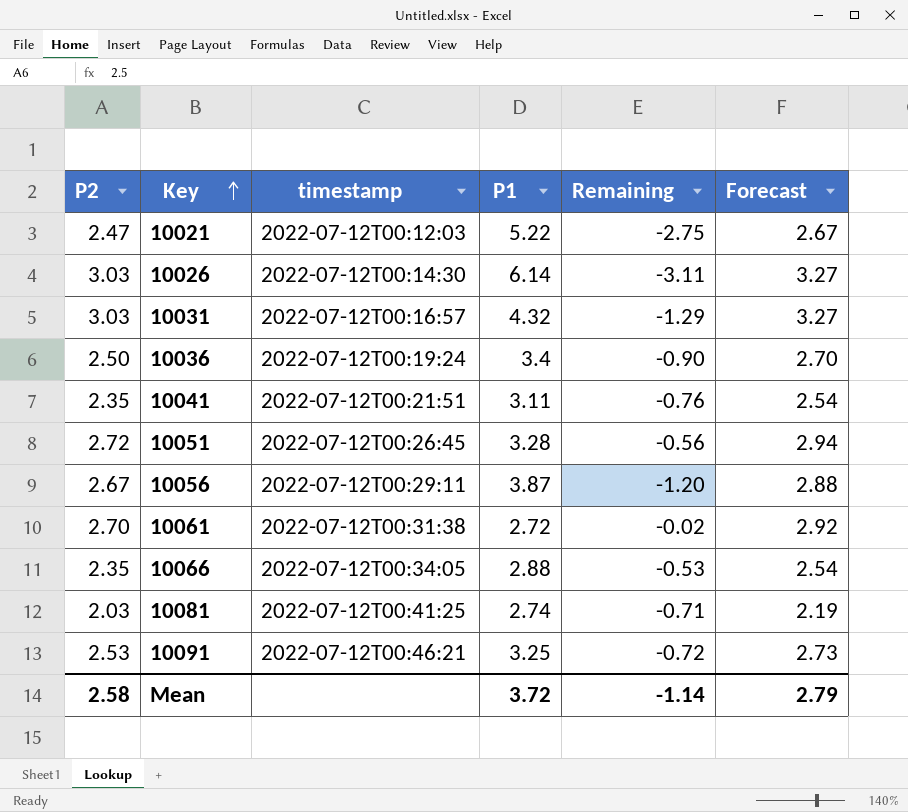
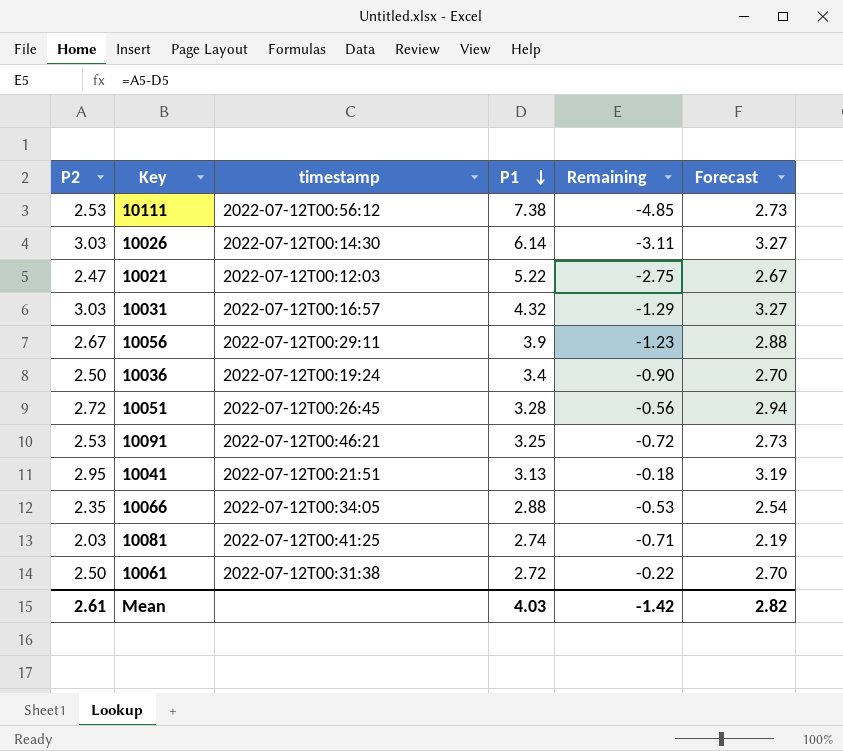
row order: Key ascending -> P1 descending
row 10111: none -> 2.53 | 2022-07-12T00:56:12 | 7.38 | -4.85 | 2.73
10056 | P1: 3.87 -> 3.9
10056 | Remaining: -1.20 -> -1.23
10041 | P2: 2.35 -> 2.95
10041 | P1: 3.11 -> 3.13
10041 | Remaining: -0.76 -> -0.18
10041 | Forecast: 2.54 -> 3.19
10061 | P2: 2.70 -> 2.50
10061 | Remaining: -0.02 -> -0.22
10061 | Forecast: 2.92 -> 2.70
Mean | P2: 2.58 -> 2.61
Mean | P1: 3.72 -> 4.03
Mean | Remaining: -1.14 -> -1.42
Mean | Forecast: 2.79 -> 2.82

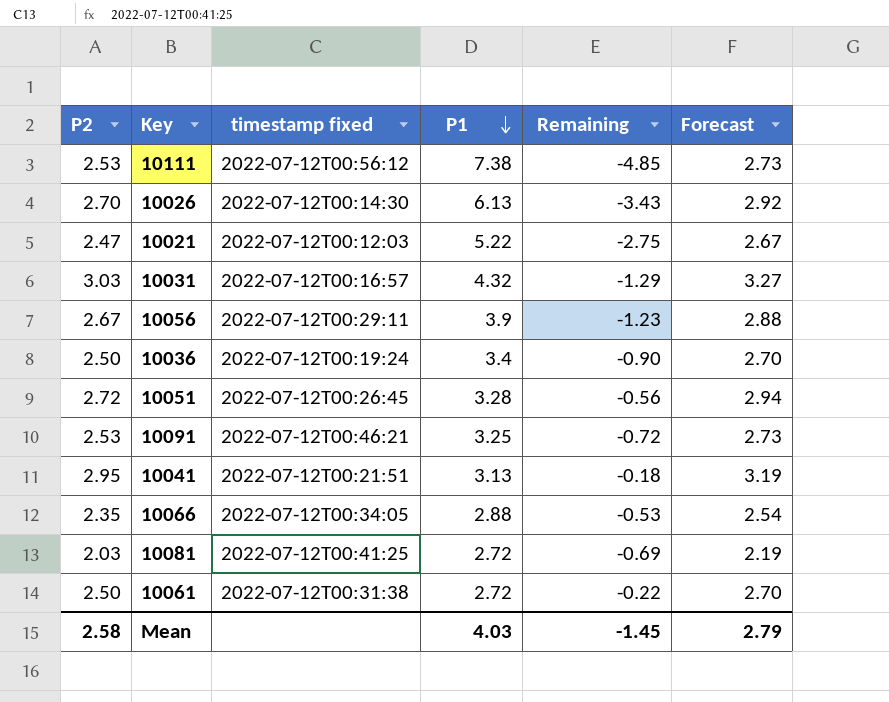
column name: timestamp -> timestamp fixed
10026 | P2: 3.03 -> 2.70
10026 | P1: 6.14 -> 6.13
10026 | Remaining: -3.11 -> -3.43
10026 | Forecast: 3.27 -> 2.92
10081 | P1: 2.74 -> 2.72
10081 | Remaining: -0.71 -> -0.69
Mean | P2: 2.61 -> 2.58
Mean | Remaining: -1.42 -> -1.45
Mean | Forecast: 2.82 -> 2.79

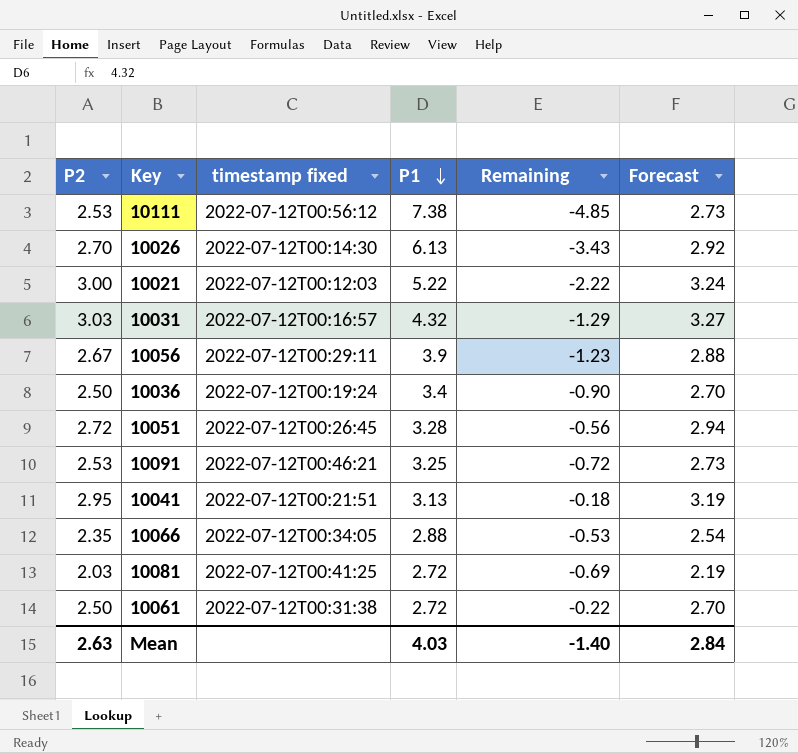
10021 | P2: 2.47 -> 3.00
10021 | Remaining: -2.75 -> -2.22
10021 | Forecast: 2.67 -> 3.24
Mean | P2: 2.58 -> 2.63
Mean | Remaining: -1.45 -> -1.40
Mean | Forecast: 2.79 -> 2.84

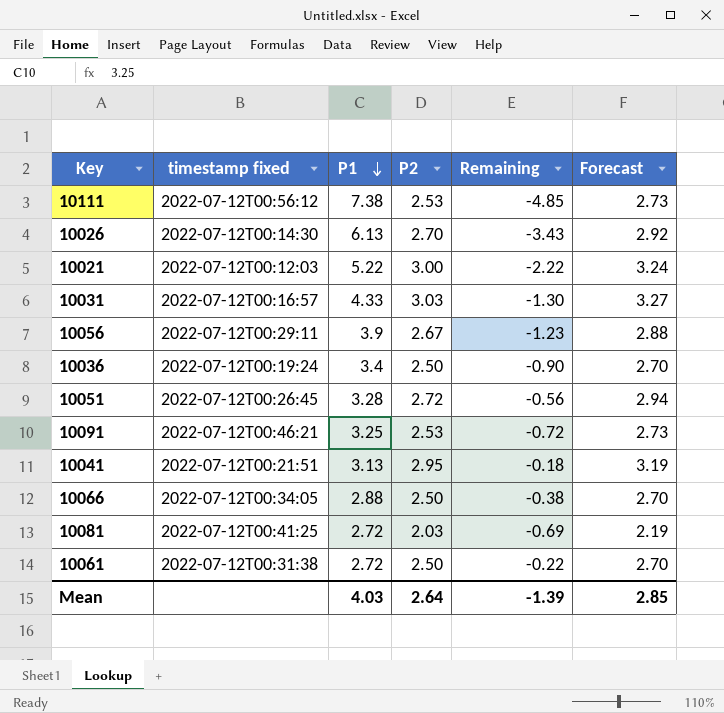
column P2 | position: 1 -> 4
10031 | P1: 4.32 -> 4.33
10031 | Remaining: -1.29 -> -1.30
10066 | P2: 2.35 -> 2.50
10066 | Remaining: -0.53 -> -0.38
10066 | Forecast: 2.54 -> 2.70
Mean | P2: 2.63 -> 2.64
Mean | Remaining: -1.40 -> -1.39
Mean | Forecast: 2.84 -> 2.85

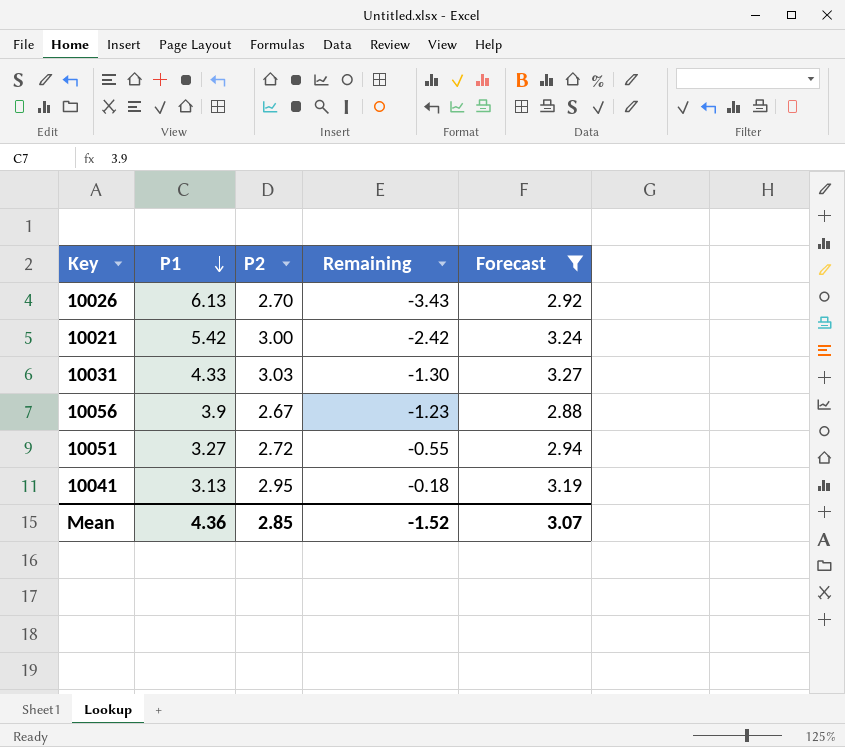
filter: none -> Forecast >= 2.88
column timestamp fixed | position: 2 -> none
10021 | P1: 5.22 -> 5.42
10021 | Remaining: -2.22 -> -2.42
10051 | P1: 3.28 -> 3.27
10051 | Remaining: -0.56 -> -0.55
Mean | P1: 4.03 -> 4.36
Mean | P2: 2.64 -> 2.85
Mean | Remaining: -1.39 -> -1.52
Mean | Forecast: 2.85 -> 3.07

